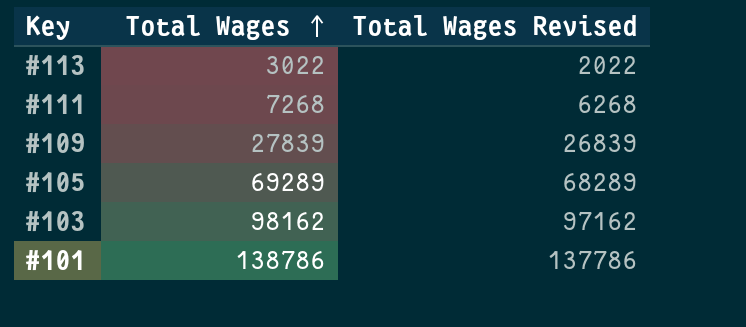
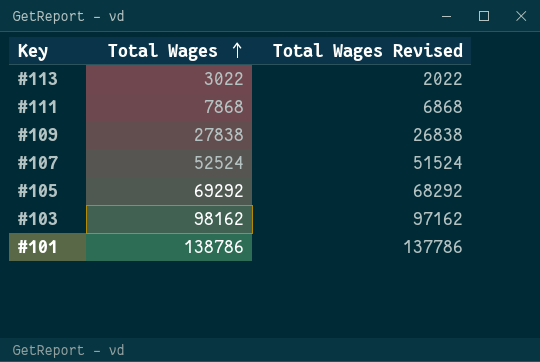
#111 | Total Wages: 7268 -> 7868
#111 | Total Wages Revised: 6268 -> 6868
#109 | Total Wages: 27839 -> 27838
#109 | Total Wages Revised: 26839 -> 26838
row #107: none -> 52524 | 51524
#105 | Total Wages: 69289 -> 69292
#105 | Total Wages Revised: 68289 -> 68292

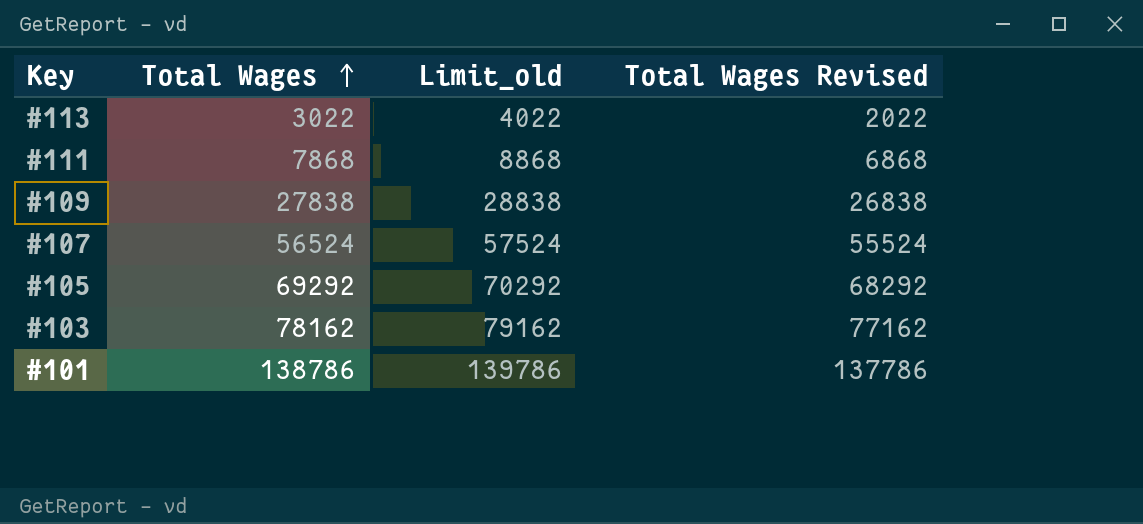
column Limit_old | formula: none -> [Total Wages] + 1000
#107 | Total Wages: 52524 -> 56524
#107 | Total Wages Revised: 51524 -> 55524
#103 | Total Wages: 98162 -> 78162
#103 | Total Wages Revised: 97162 -> 77162

